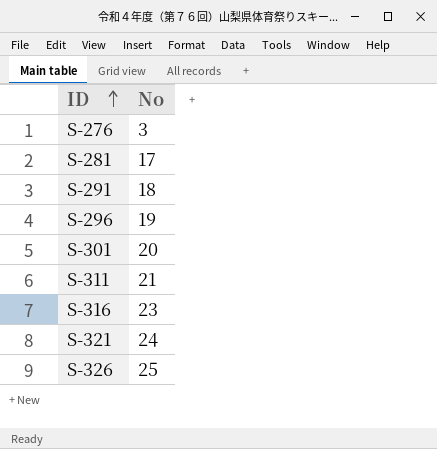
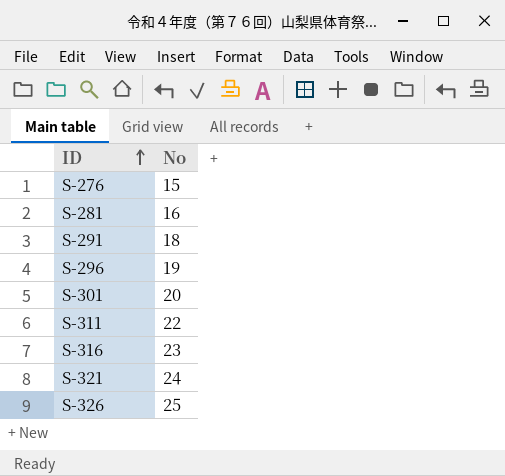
S-276 | No: 3 -> 15
S-281 | No: 17 -> 16
S-311 | No: 21 -> 22

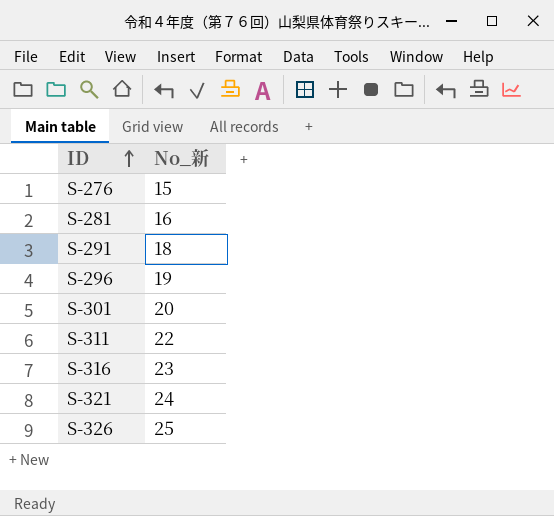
column name: No -> No_新

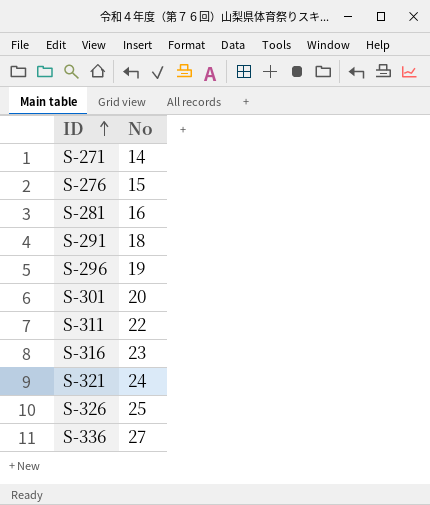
column name: No_新 -> No
row S-271: none -> 14
row S-336: none -> 27

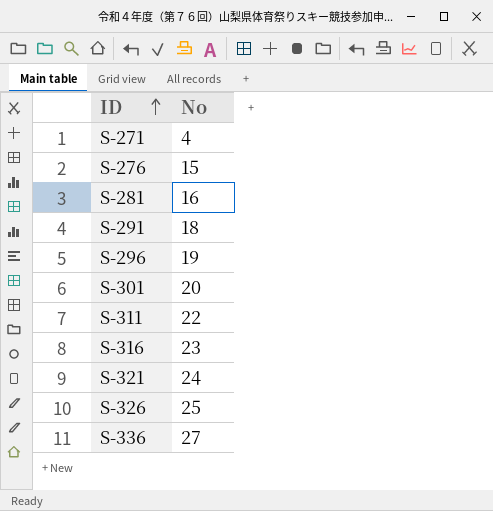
S-271 | No: 14 -> 4

